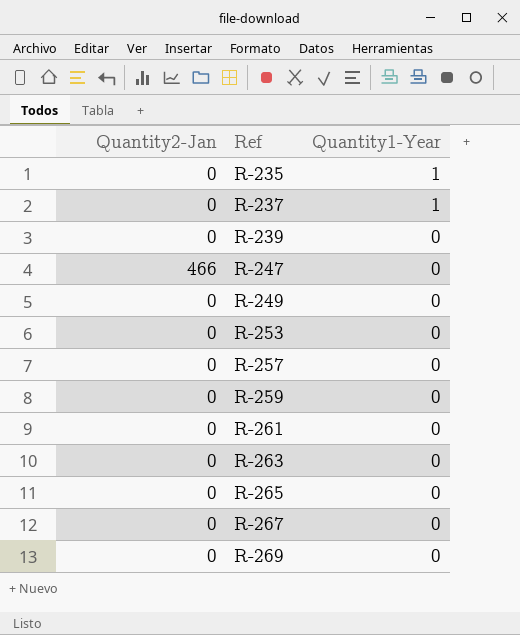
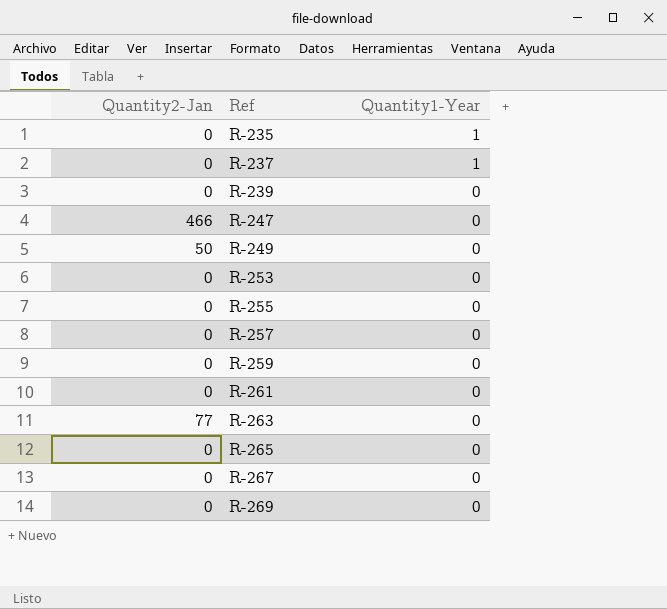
R-249 | Quantity2-Jan: 0 -> 50
row R-255: none -> 0 | 0
R-263 | Quantity2-Jan: 0 -> 77

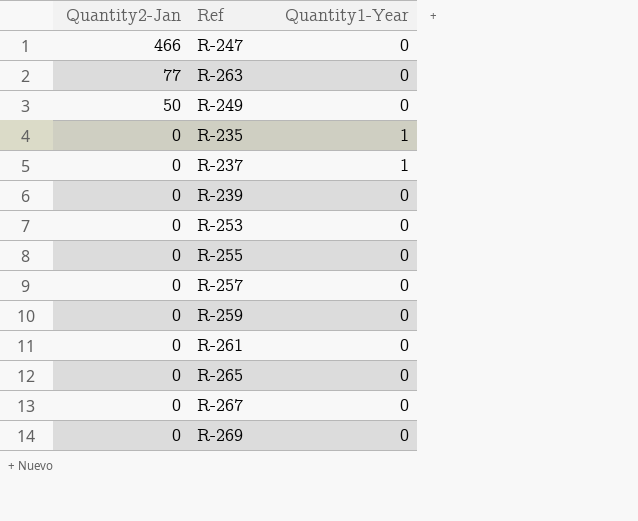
row order: Ref ascending -> Quantity2-Jan descending

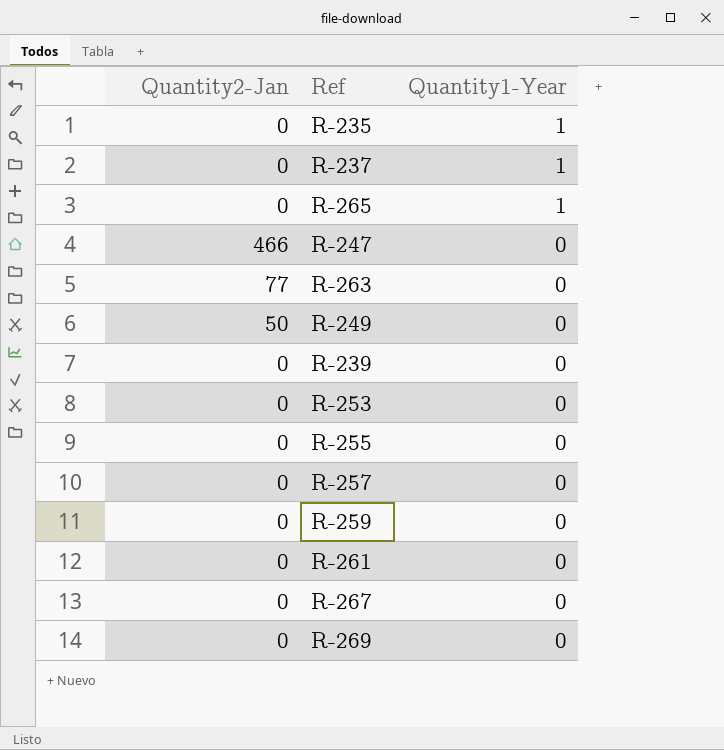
row order: Quantity2-Jan descending -> Quantity1-Year descending
R-265 | Quantity1-Year: 0 -> 1

